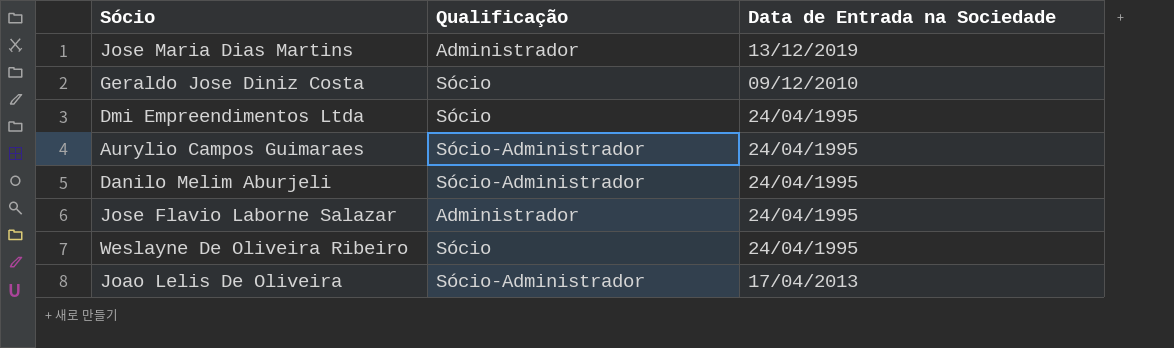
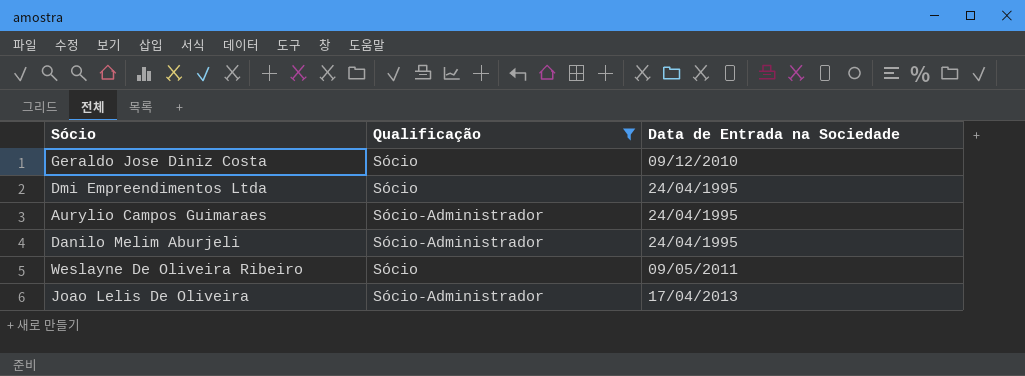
filter: none -> Qualificação != Administrador
Weslayne De Oliveira Ribeiro | Data de Entrada na Sociedade: 24/04/1995 -> 09/05/2011

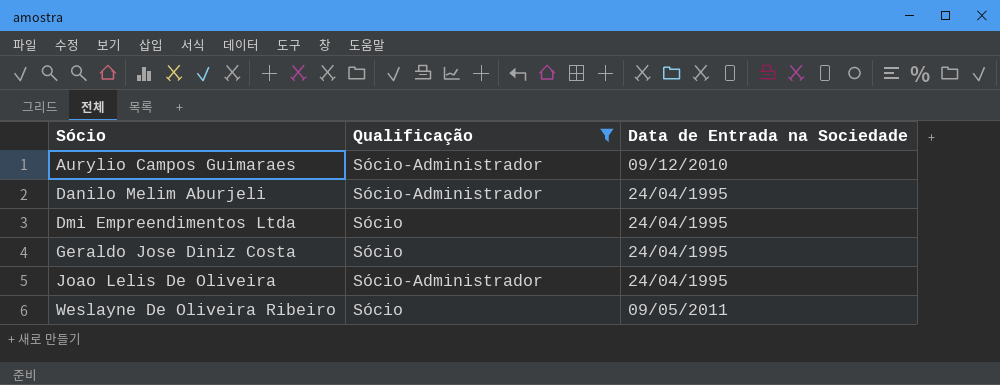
row order: none -> Sócio ascending
Aurylio Campos Guimaraes | Data de Entrada na Sociedade: 24/04/1995 -> 09/12/2010
Geraldo Jose Diniz Costa | Data de Entrada na Sociedade: 09/12/2010 -> 24/04/1995
Joao Lelis De Oliveira | Data de Entrada na Sociedade: 17/04/2013 -> 24/04/1995

